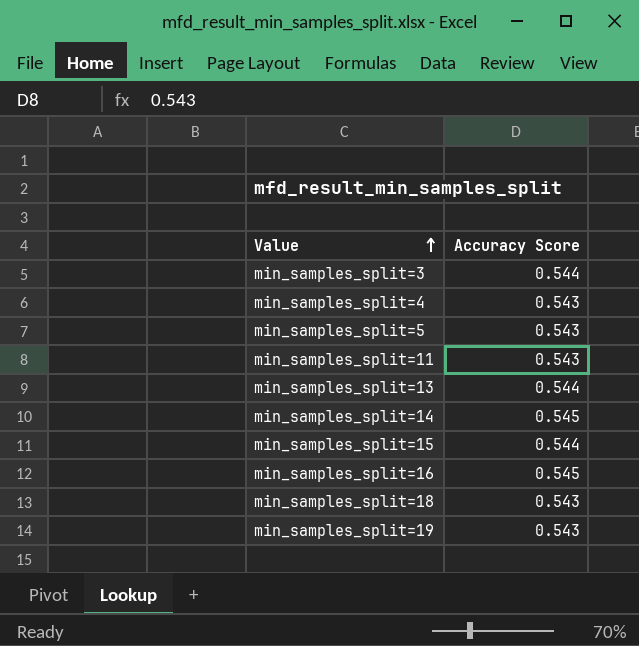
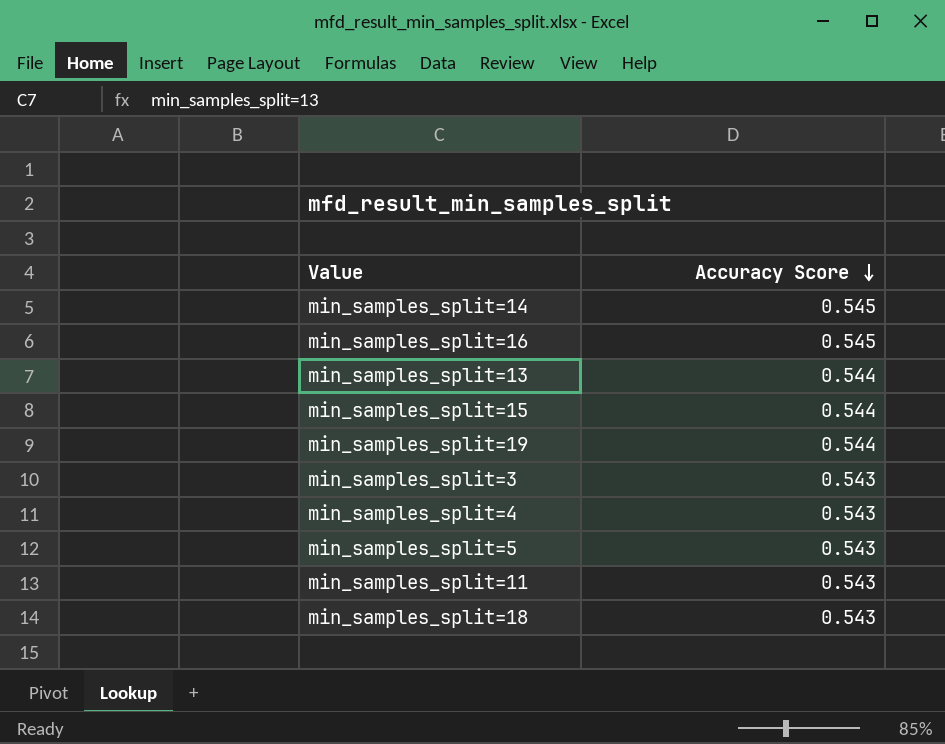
row order: Value ascending -> Accuracy Score descending
min_samples_split=19 | Accuracy Score: 0.543 -> 0.544
min_samples_split=3 | Accuracy Score: 0.544 -> 0.543

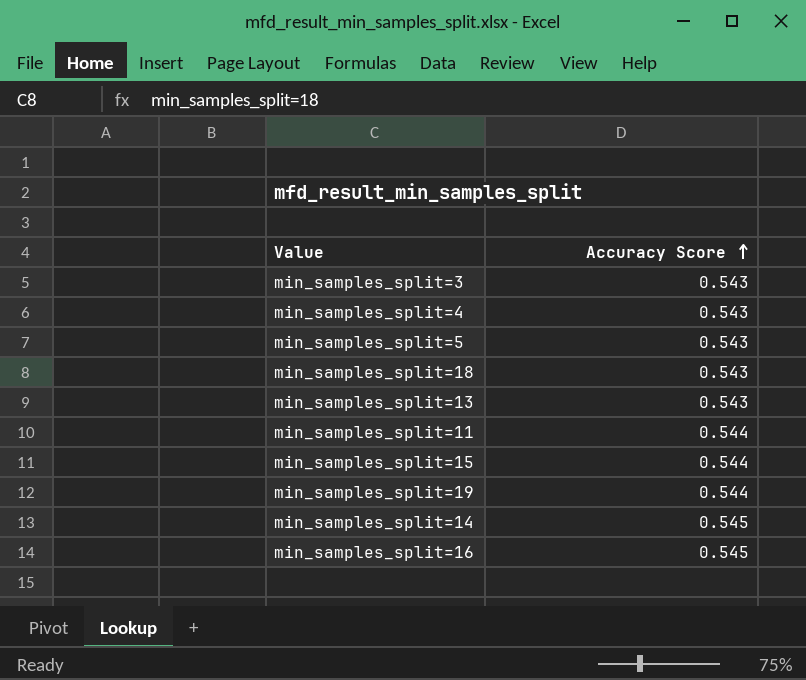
row order: Accuracy Score descending -> Accuracy Score ascending
min_samples_split=13 | Accuracy Score: 0.544 -> 0.543
min_samples_split=11 | Accuracy Score: 0.543 -> 0.544

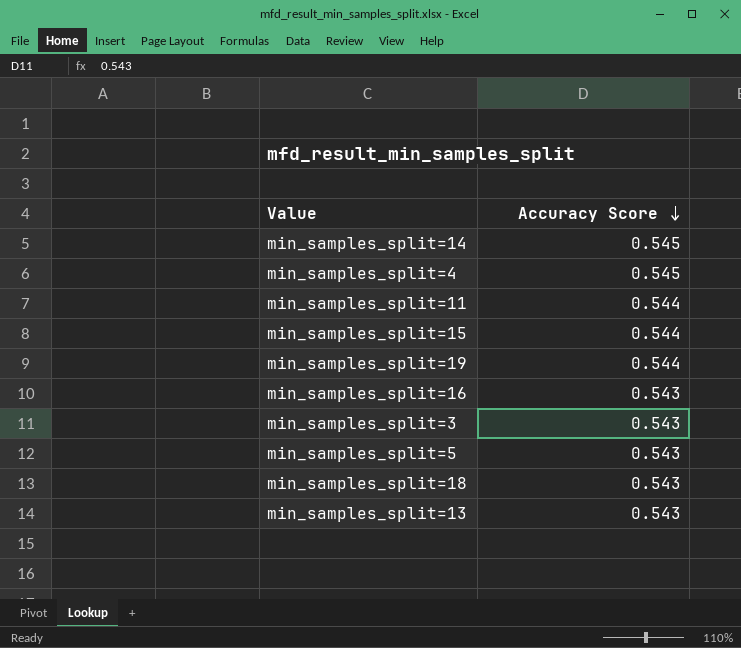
row order: Accuracy Score ascending -> Accuracy Score descending
min_samples_split=4 | Accuracy Score: 0.543 -> 0.545
min_samples_split=16 | Accuracy Score: 0.545 -> 0.543

